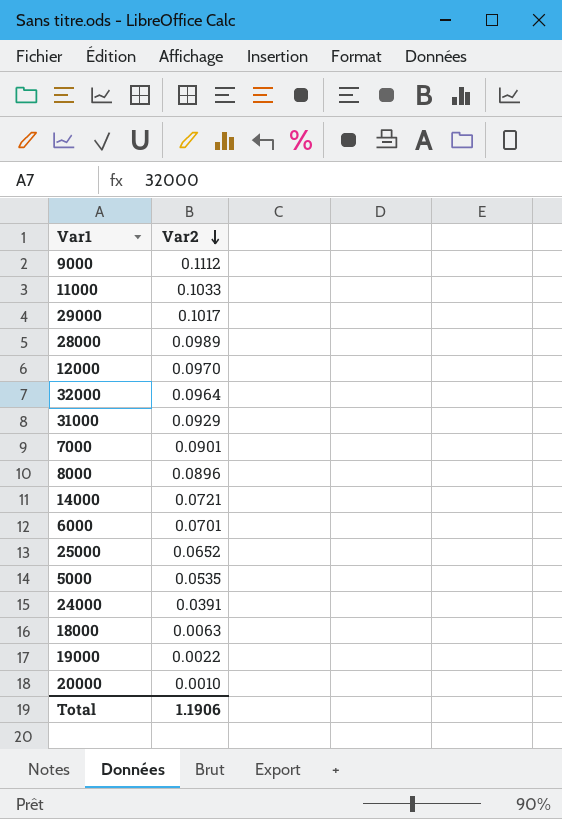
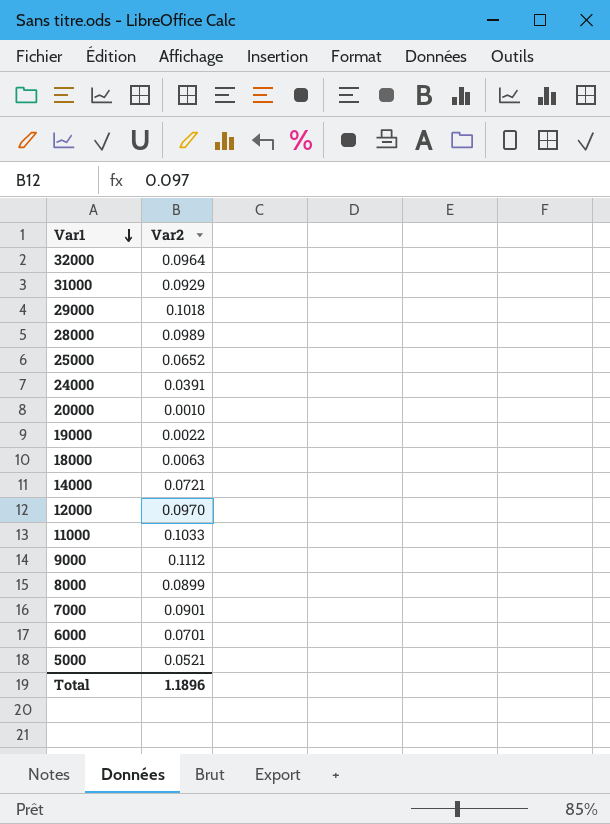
row order: Var2 descending -> Var1 descending
29000 | Var2: 0.1017 -> 0.1018
8000 | Var2: 0.0896 -> 0.0899
5000 | Var2: 0.0535 -> 0.0521
Total | Var2: 1.1906 -> 1.1896

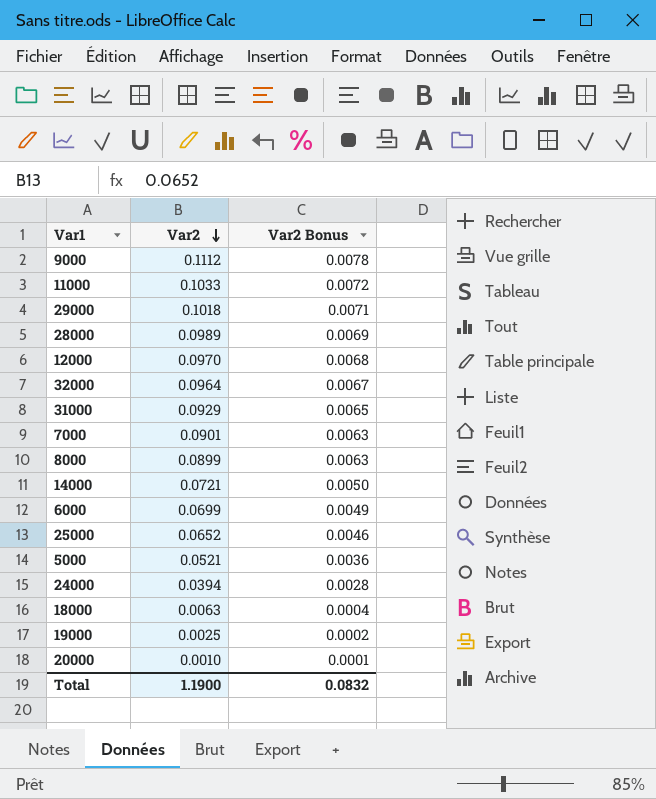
row order: Var1 descending -> Var2 descending
column Var2 Bonus | formula: none -> [Var2] * 0.07
6000 | Var2: 0.0701 -> 0.0699
24000 | Var2: 0.0391 -> 0.0394
19000 | Var2: 0.0022 -> 0.0025
Total | Var2: 1.1896 -> 1.1900

